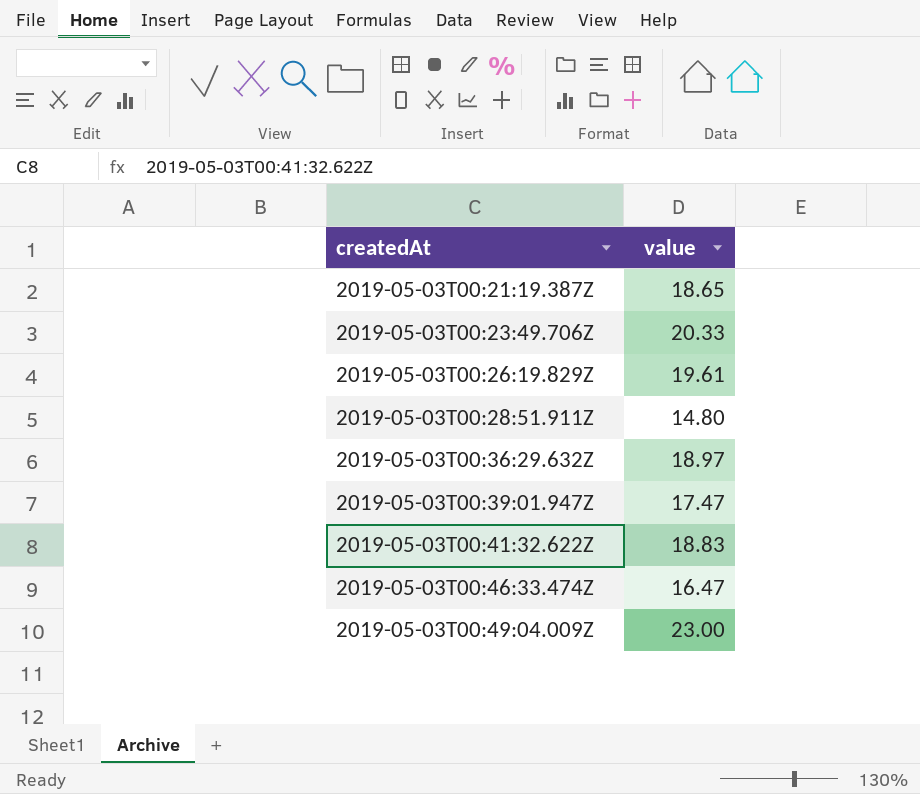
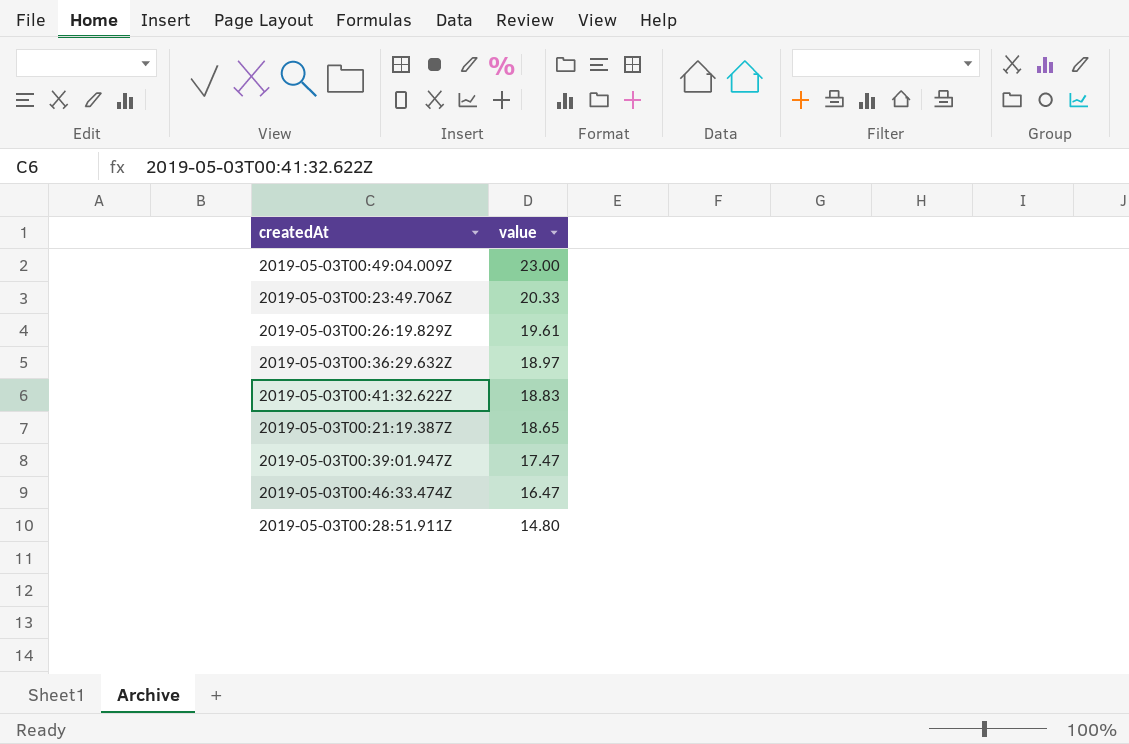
row order: createdAt ascending -> value descending

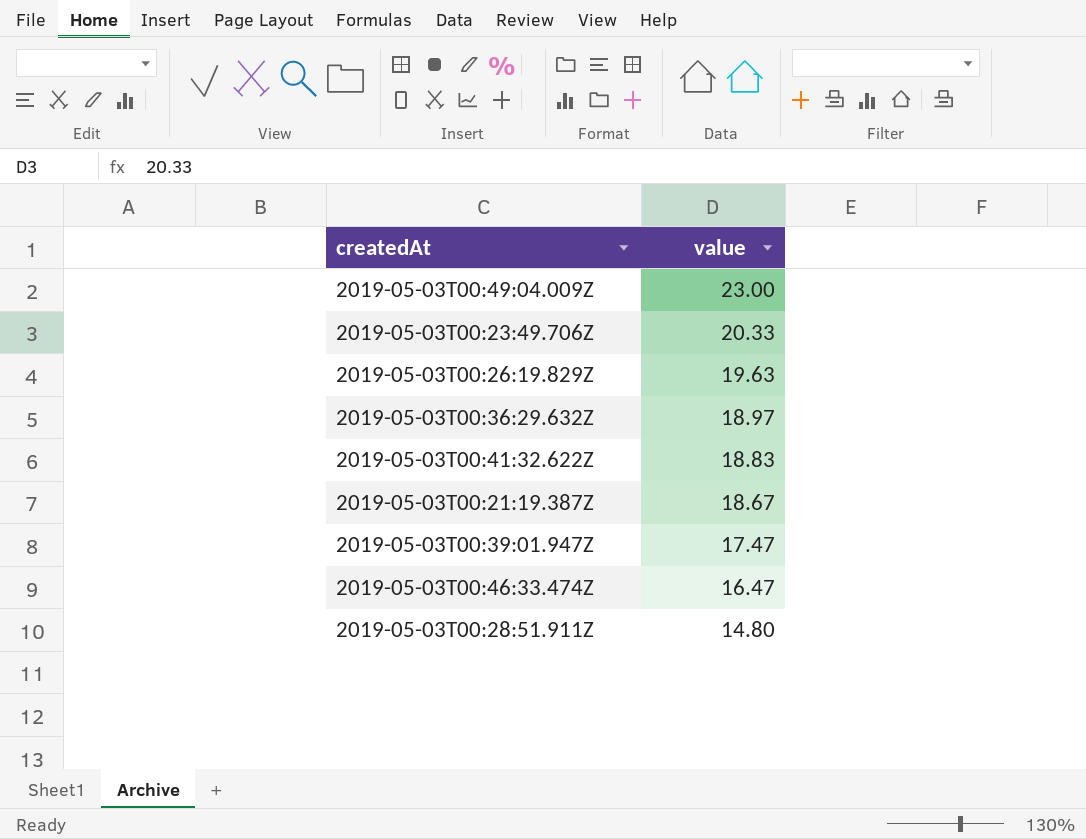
2019-05-03T00:26:19.829Z | value: 19.61 -> 19.63
2019-05-03T00:21:19.387Z | value: 18.65 -> 18.67

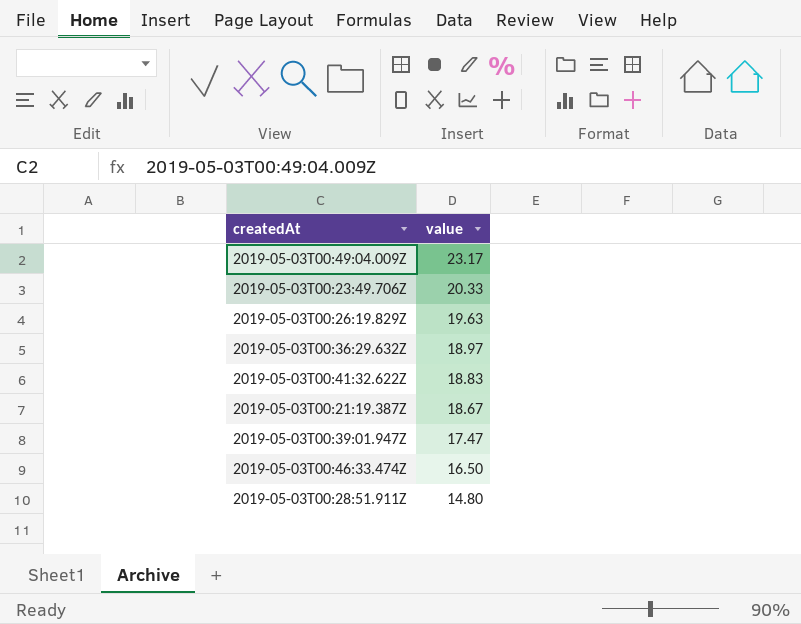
2019-05-03T00:49:04.009Z | value: 23.00 -> 23.17
2019-05-03T00:46:33.474Z | value: 16.47 -> 16.50

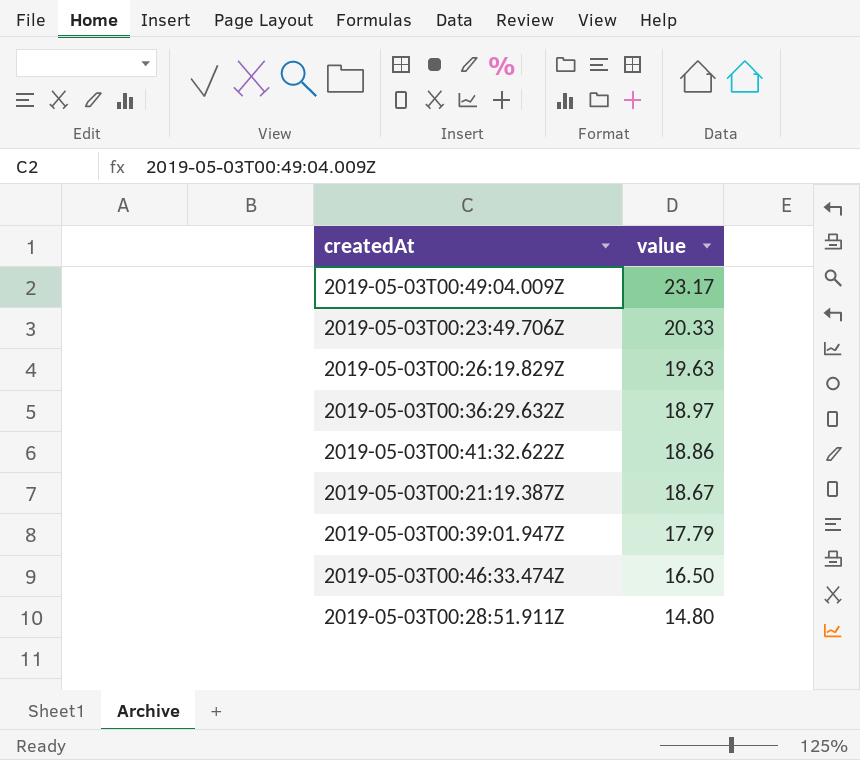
2019-05-03T00:41:32.622Z | value: 18.83 -> 18.86
2019-05-03T00:39:01.947Z | value: 17.47 -> 17.79

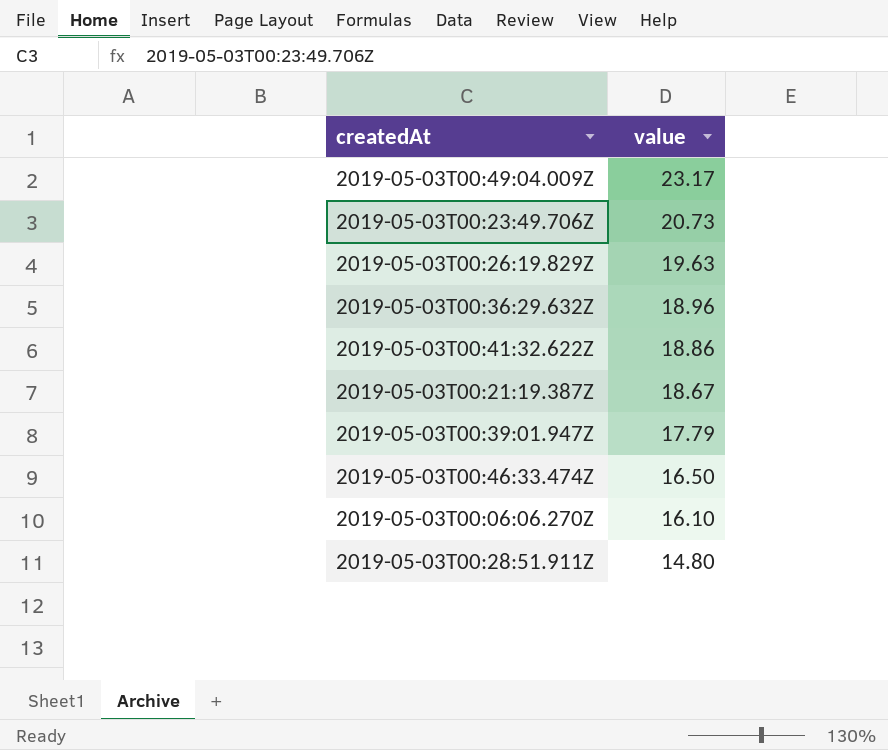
2019-05-03T00:23:49.706Z | value: 20.33 -> 20.73
2019-05-03T00:36:29.632Z | value: 18.97 -> 18.96
row 2019-05-03T00:06:06.270Z: none -> 16.10

